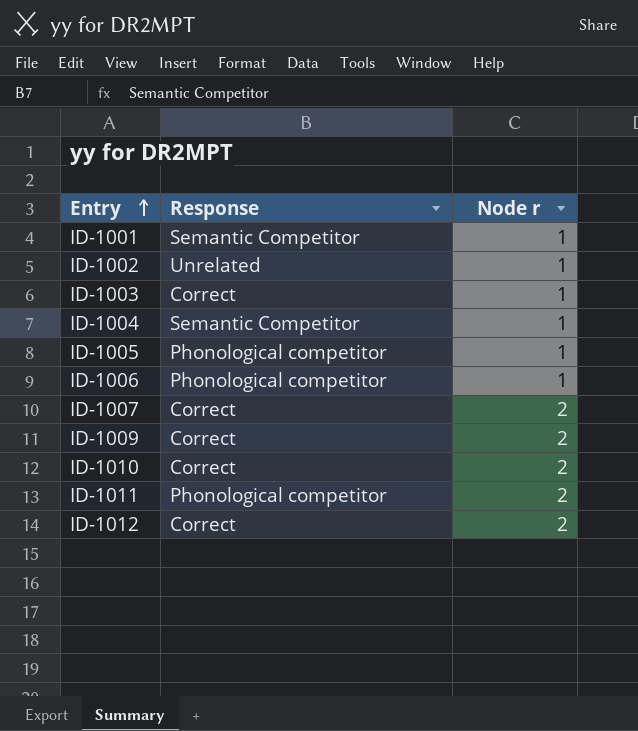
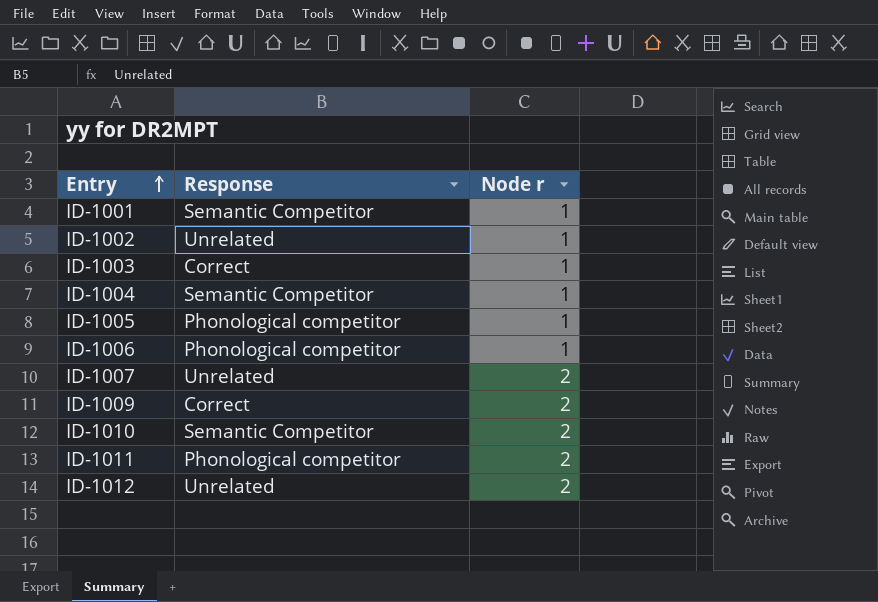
ID-1007 | Response: Correct -> Unrelated
ID-1010 | Response: Correct -> Semantic Competitor
ID-1012 | Response: Correct -> Unrelated

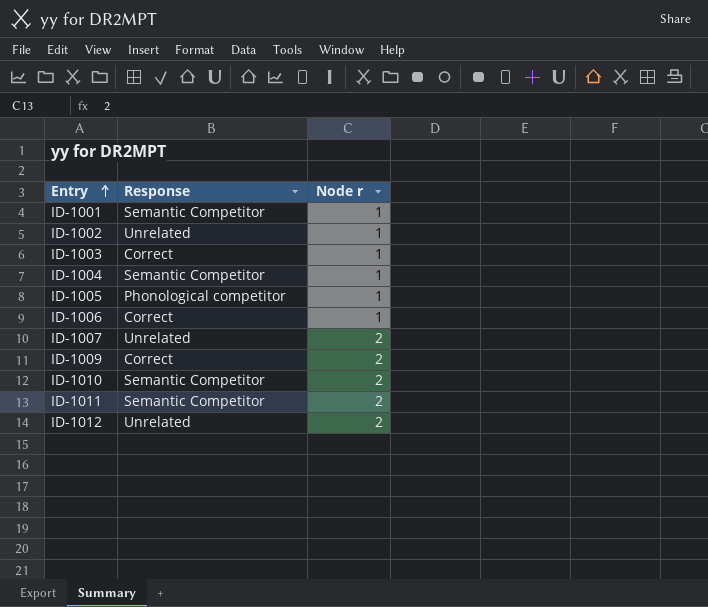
ID-1006 | Response: Phonological competitor -> Correct
ID-1011 | Response: Phonological competitor -> Semantic Competitor

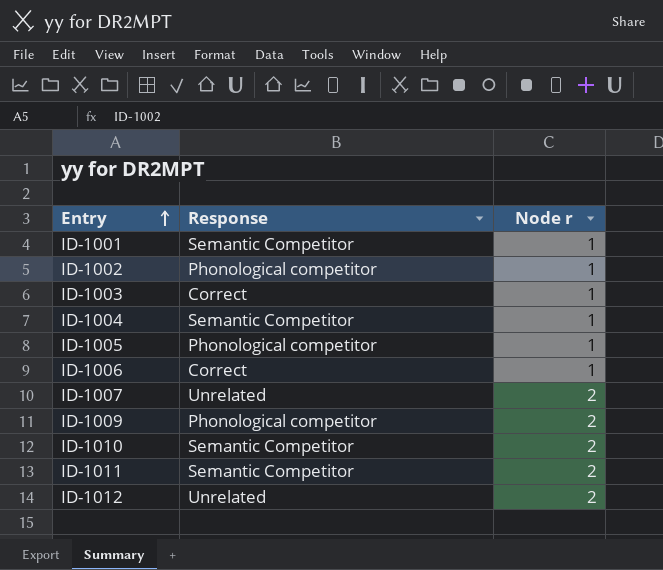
ID-1002 | Response: Unrelated -> Phonological competitor
ID-1009 | Response: Correct -> Phonological competitor

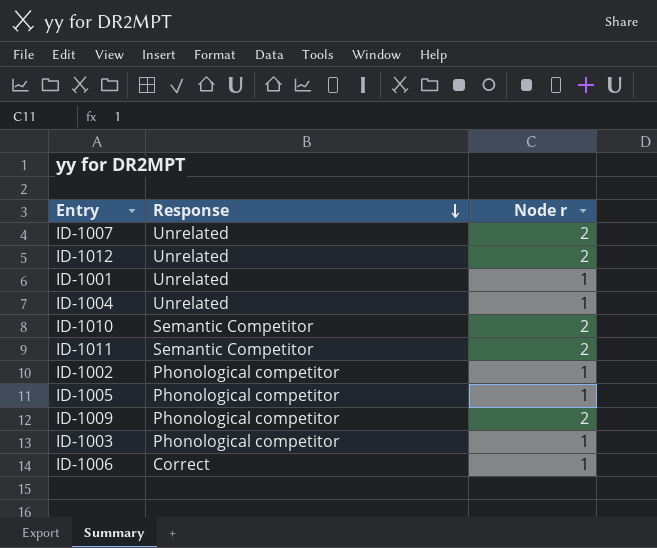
row order: Entry ascending -> Response descending
ID-1001 | Response: Semantic Competitor -> Unrelated
ID-1004 | Response: Semantic Competitor -> Unrelated
ID-1003 | Response: Correct -> Phonological competitor

